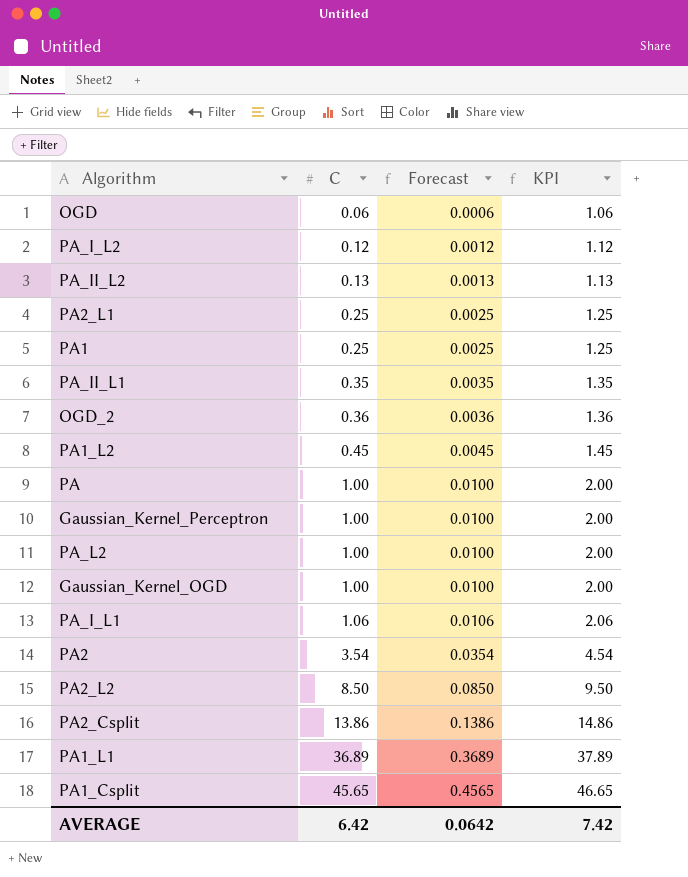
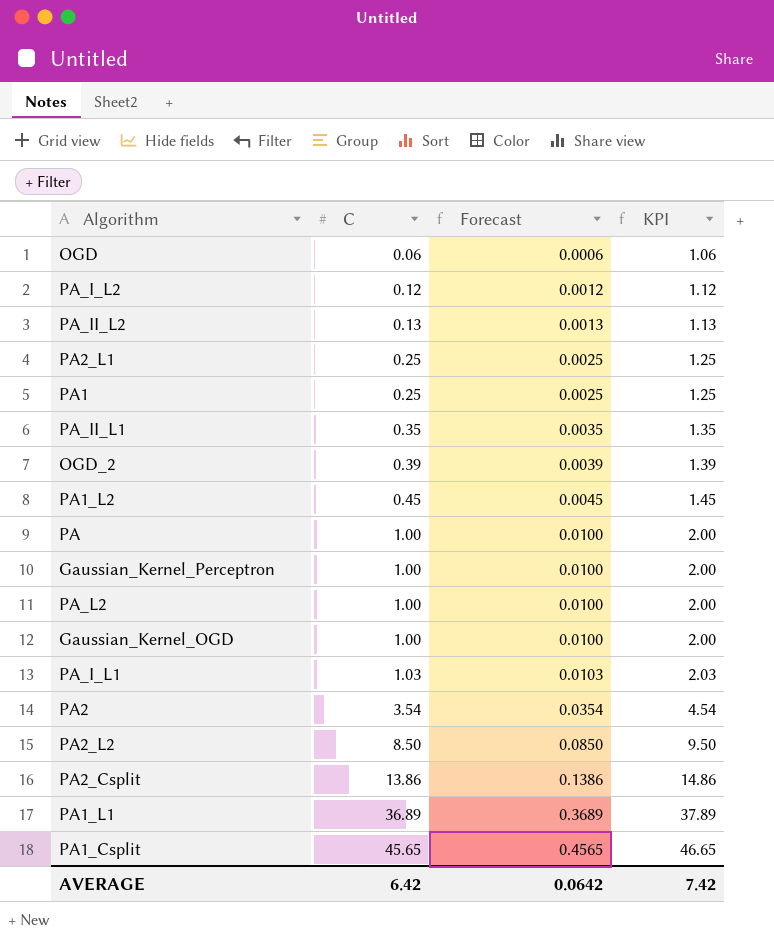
OGD_2 | C: 0.36 -> 0.39
OGD_2 | Forecast: 0.0036 -> 0.0039
OGD_2 | KPI: 1.36 -> 1.39
PA_I_L1 | C: 1.06 -> 1.03
PA_I_L1 | Forecast: 0.0106 -> 0.0103
PA_I_L1 | KPI: 2.06 -> 2.03

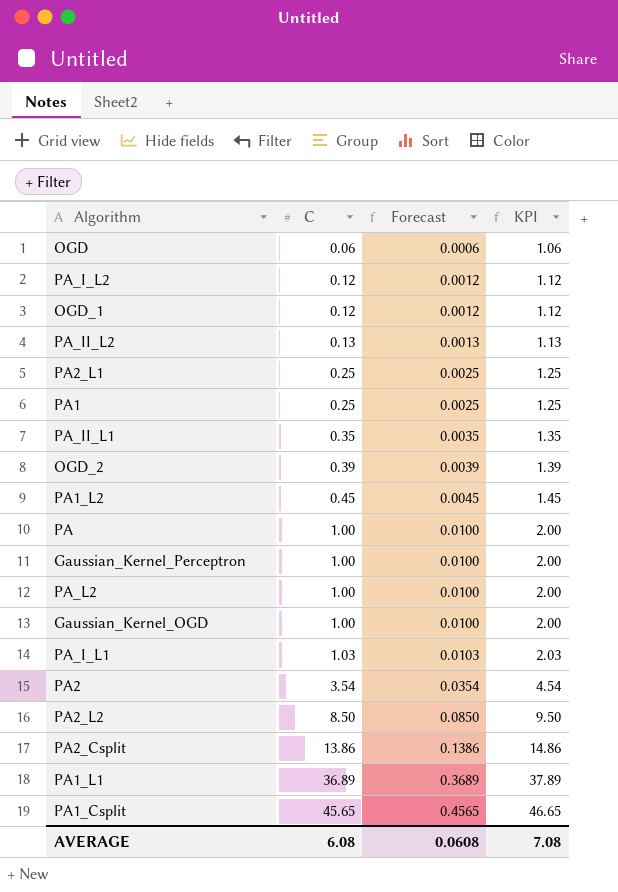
row OGD_1: none -> 0.12 | 0.0012 | 1.12
AVERAGE | C: 6.42 -> 6.08
AVERAGE | Forecast: 0.0642 -> 0.0608
AVERAGE | KPI: 7.42 -> 7.08

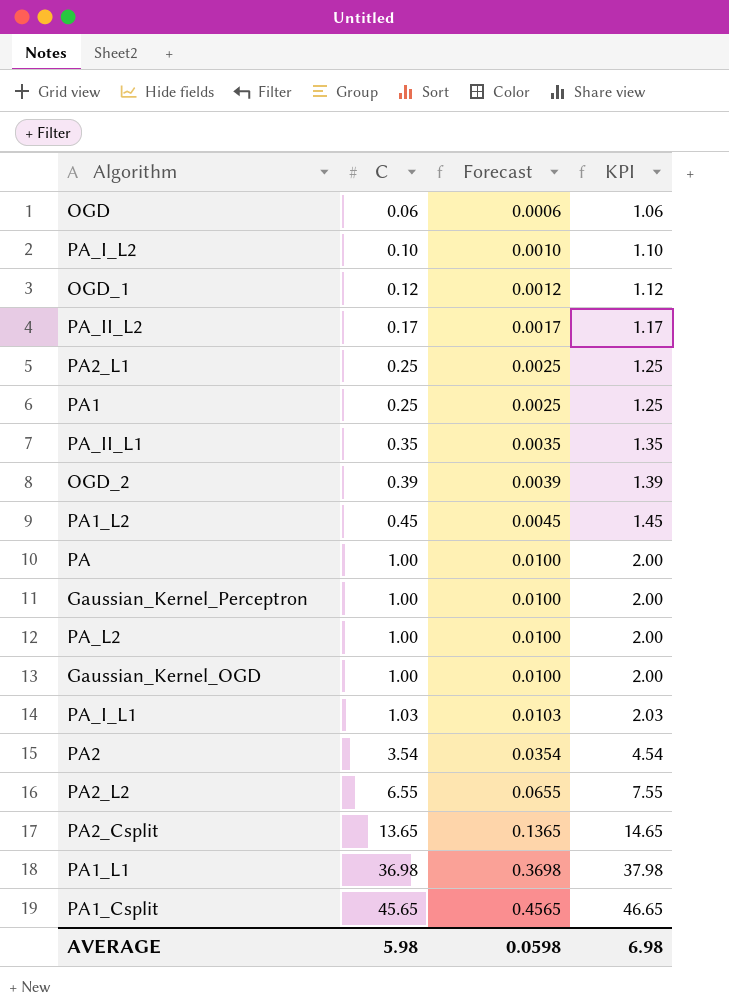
PA_I_L2 | C: 0.12 -> 0.10
PA_I_L2 | Forecast: 0.0012 -> 0.0010
PA_I_L2 | KPI: 1.12 -> 1.10
PA_II_L2 | C: 0.13 -> 0.17
PA_II_L2 | Forecast: 0.0013 -> 0.0017
PA_II_L2 | KPI: 1.13 -> 1.17
PA2_L2 | C: 8.50 -> 6.55
PA2_L2 | Forecast: 0.0850 -> 0.0655
PA2_L2 | KPI: 9.50 -> 7.55
PA2_Csplit | C: 13.86 -> 13.65
PA2_Csplit | Forecast: 0.1386 -> 0.1365
PA2_Csplit | KPI: 14.86 -> 14.65
PA1_L1 | C: 36.89 -> 36.98
PA1_L1 | Forecast: 0.3689 -> 0.3698
PA1_L1 | KPI: 37.89 -> 37.98
AVERAGE | C: 6.08 -> 5.98
AVERAGE | Forecast: 0.0608 -> 0.0598
AVERAGE | KPI: 7.08 -> 6.98

